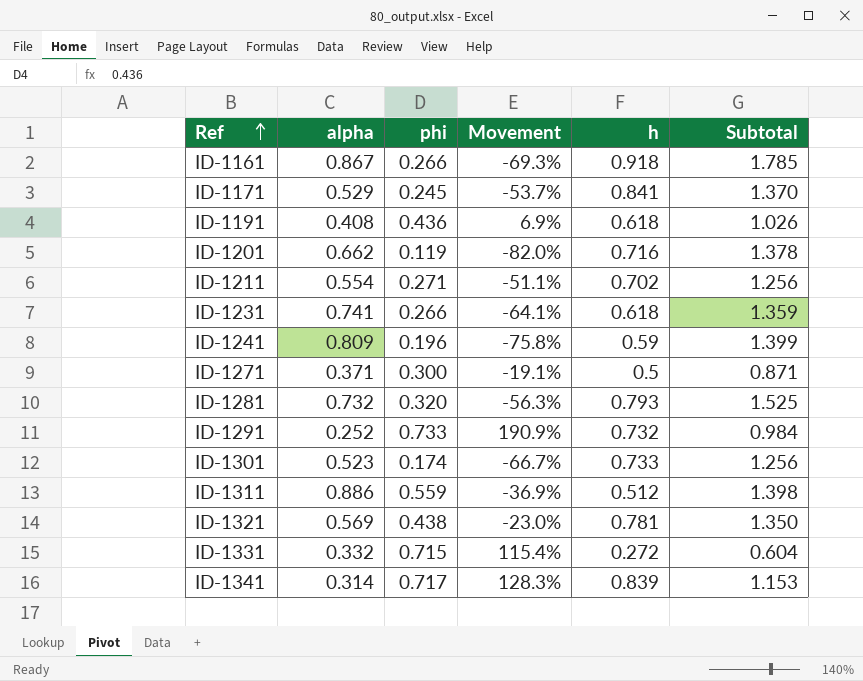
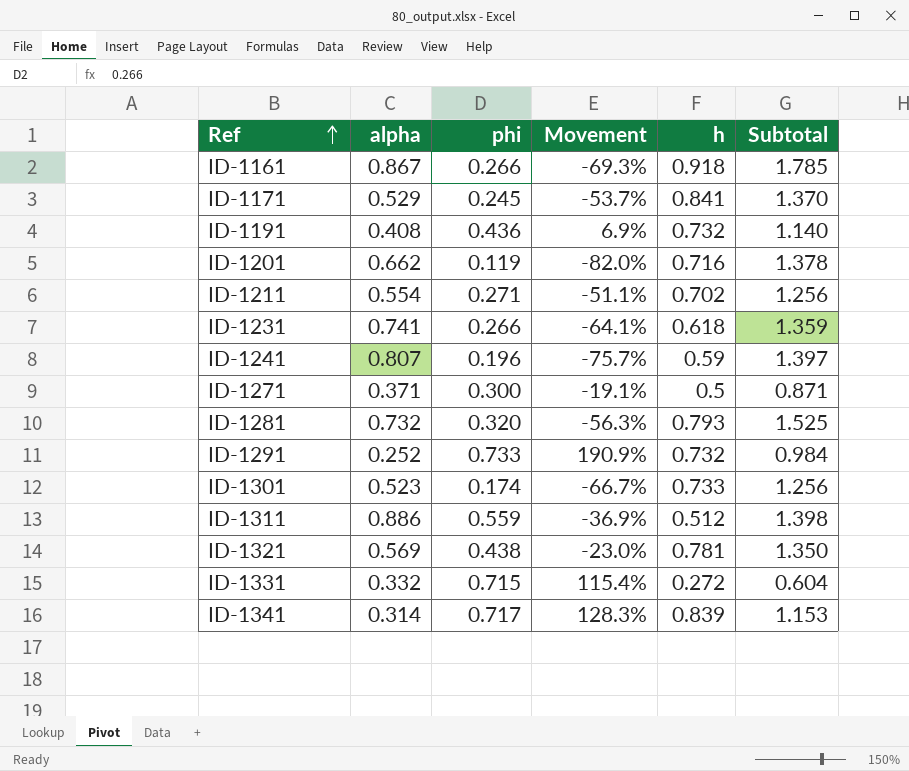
ID-1191 | h: 0.618 -> 0.732
ID-1191 | Subtotal: 1.026 -> 1.140
ID-1241 | alpha: 0.809 -> 0.807
ID-1241 | Movement: -75.8% -> -75.7%
ID-1241 | Subtotal: 1.399 -> 1.397

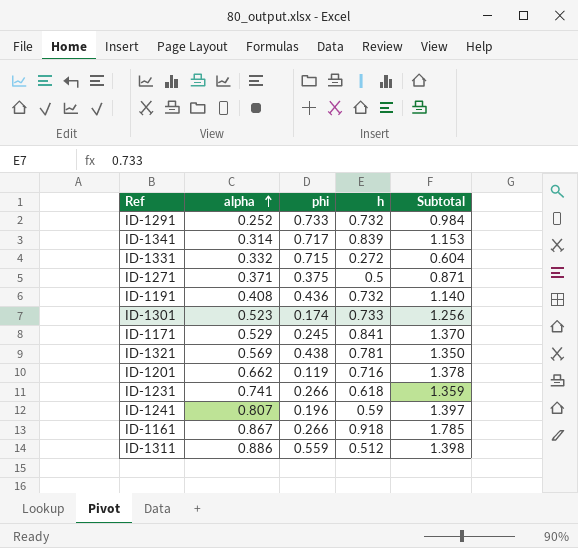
row order: Ref ascending -> alpha ascending
column Movement | formula: ([phi] - [alpha]) / [alpha] -> none
row ID-1211: 0.554 | 0.271 | -51.1% | 0.702 | 1.256 -> none
row ID-1281: 0.732 | 0.320 | -56.3% | 0.793 | 1.525 -> none
ID-1271 | phi: 0.300 -> 0.375

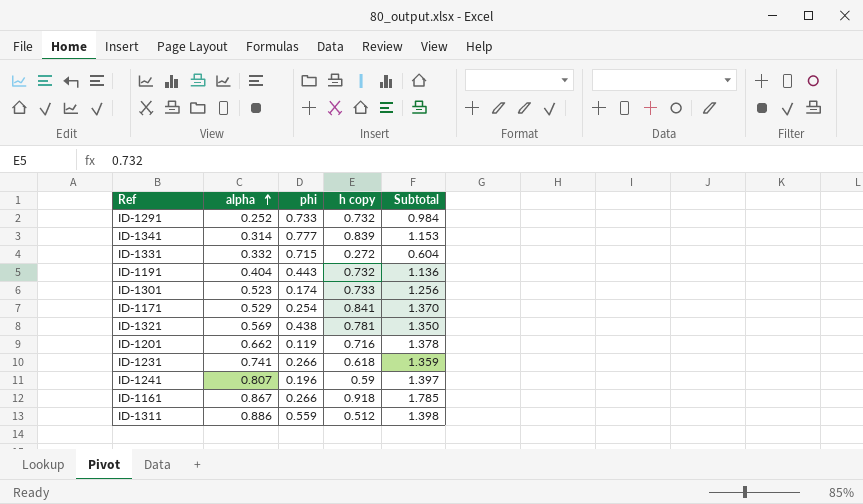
column name: h -> h copy
row ID-1271: 0.371 | 0.375 | 0.5 | 0.871 -> none
ID-1341 | phi: 0.717 -> 0.777
ID-1191 | alpha: 0.408 -> 0.404
ID-1191 | phi: 0.436 -> 0.443
ID-1191 | Subtotal: 1.140 -> 1.136
ID-1171 | phi: 0.245 -> 0.254

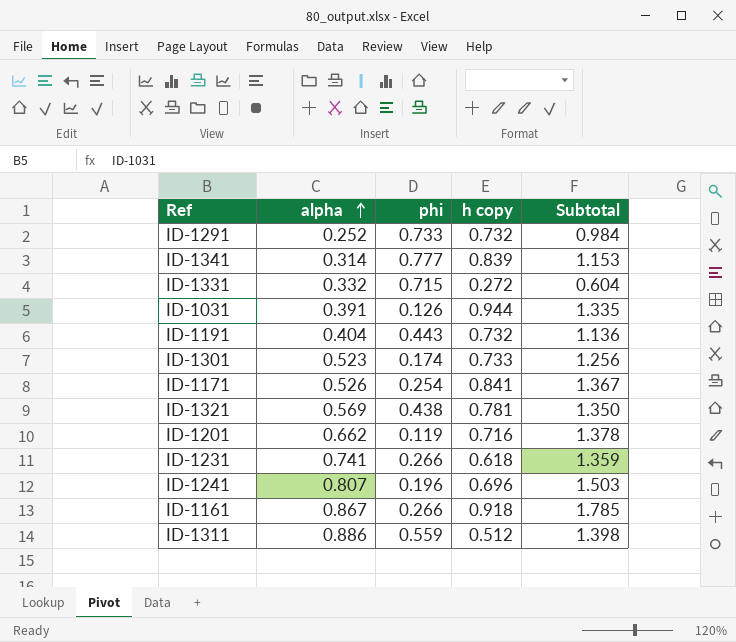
row ID-1031: none -> 0.391 | 0.126 | 0.944 | 1.335
ID-1171 | alpha: 0.529 -> 0.526
ID-1171 | Subtotal: 1.370 -> 1.367
ID-1241 | h copy: 0.59 -> 0.696
ID-1241 | Subtotal: 1.397 -> 1.503

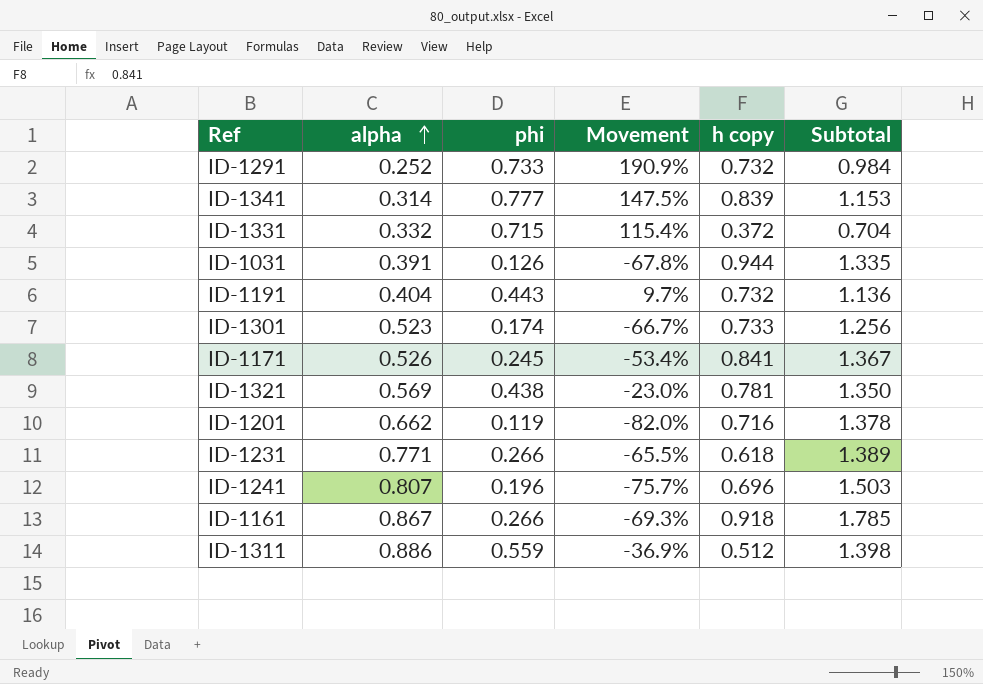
column Movement | formula: none -> ([phi] - [alpha]) / [alpha]
ID-1331 | h copy: 0.272 -> 0.372
ID-1331 | Subtotal: 0.604 -> 0.704
ID-1171 | phi: 0.254 -> 0.245
ID-1231 | alpha: 0.741 -> 0.771
ID-1231 | Subtotal: 1.359 -> 1.389

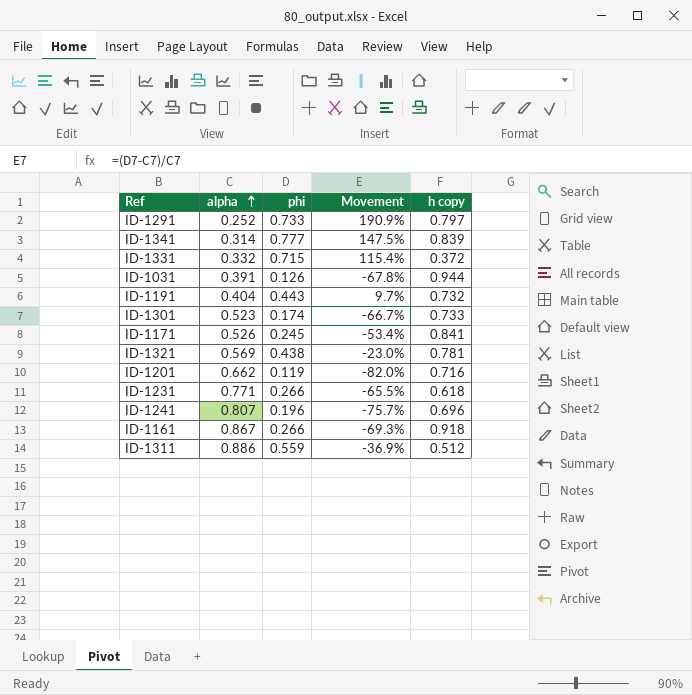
column Subtotal | formula: [alpha] + [h copy] -> none
ID-1291 | h copy: 0.732 -> 0.797

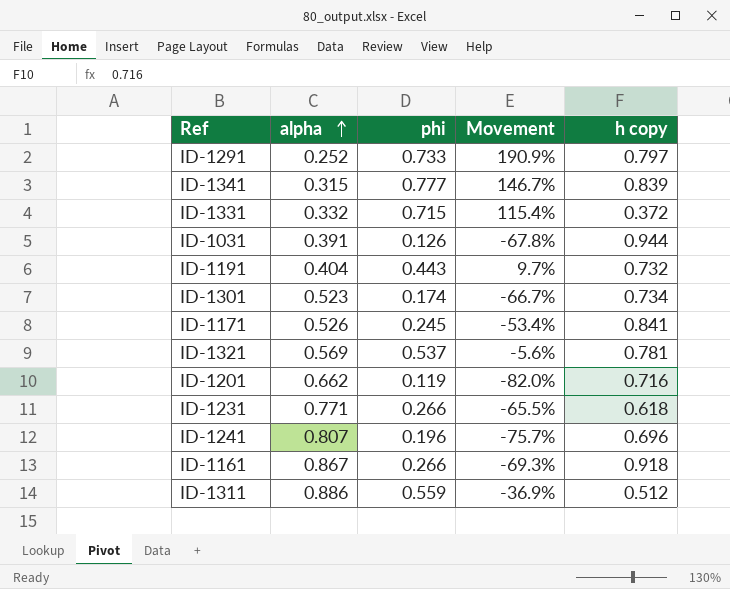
ID-1341 | alpha: 0.314 -> 0.315
ID-1341 | Movement: 147.5% -> 146.7%
ID-1301 | h copy: 0.733 -> 0.734
ID-1321 | phi: 0.438 -> 0.537
ID-1321 | Movement: -23.0% -> -5.6%

